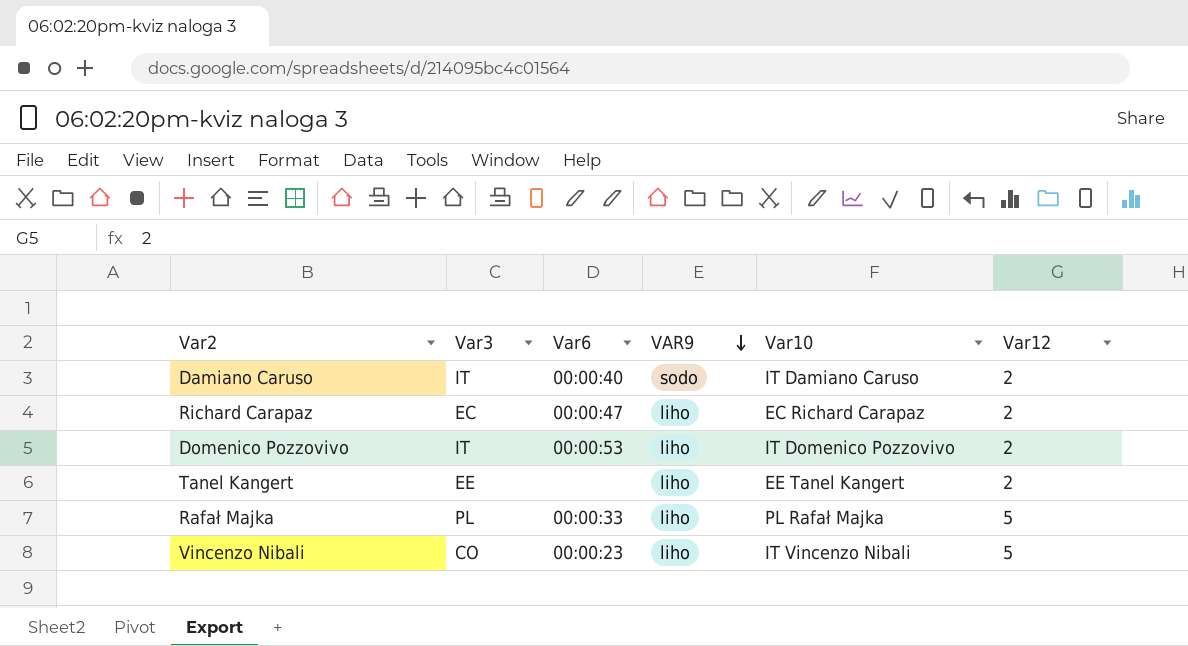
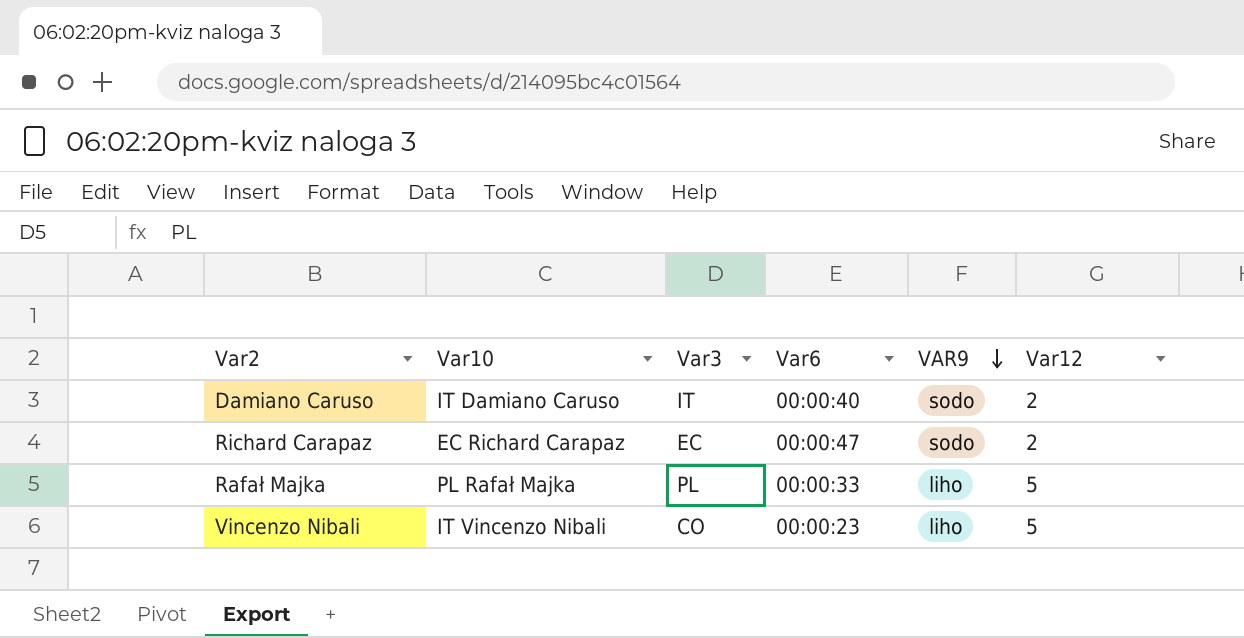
column Var10 | position: 5 -> 2
row Domenico Pozzovivo: IT | 00:00:53 | liho | IT Domenico Pozzovivo | 2 -> none
row Tanel Kangert: EE | none | liho | EE Tanel Kangert | 2 -> none
Richard Carapaz | VAR9: liho -> sodo

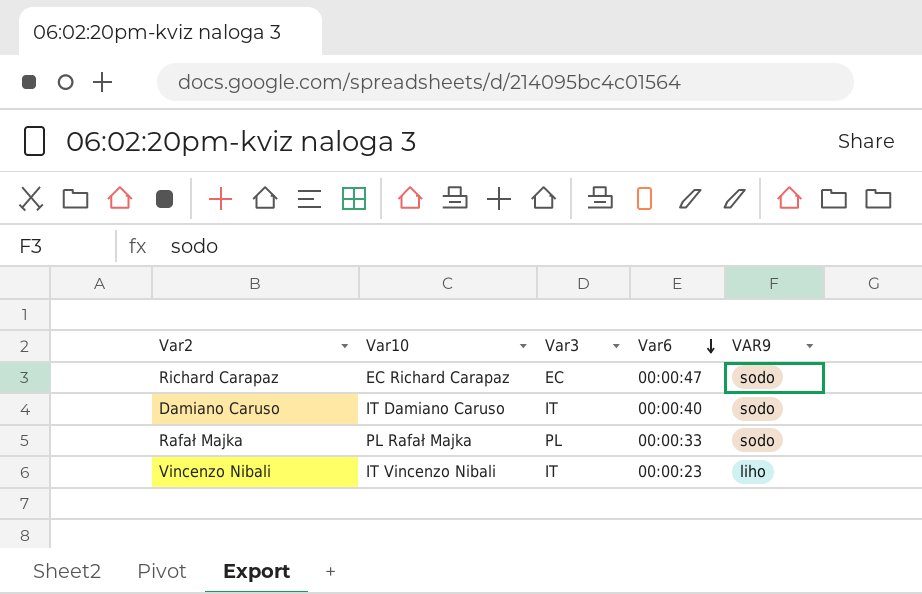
row order: VAR9 descending -> Var6 descending
column Var12 | position: 6 -> none
Rafał Majka | VAR9: liho -> sodo
Vincenzo Nibali | Var3: CO -> IT

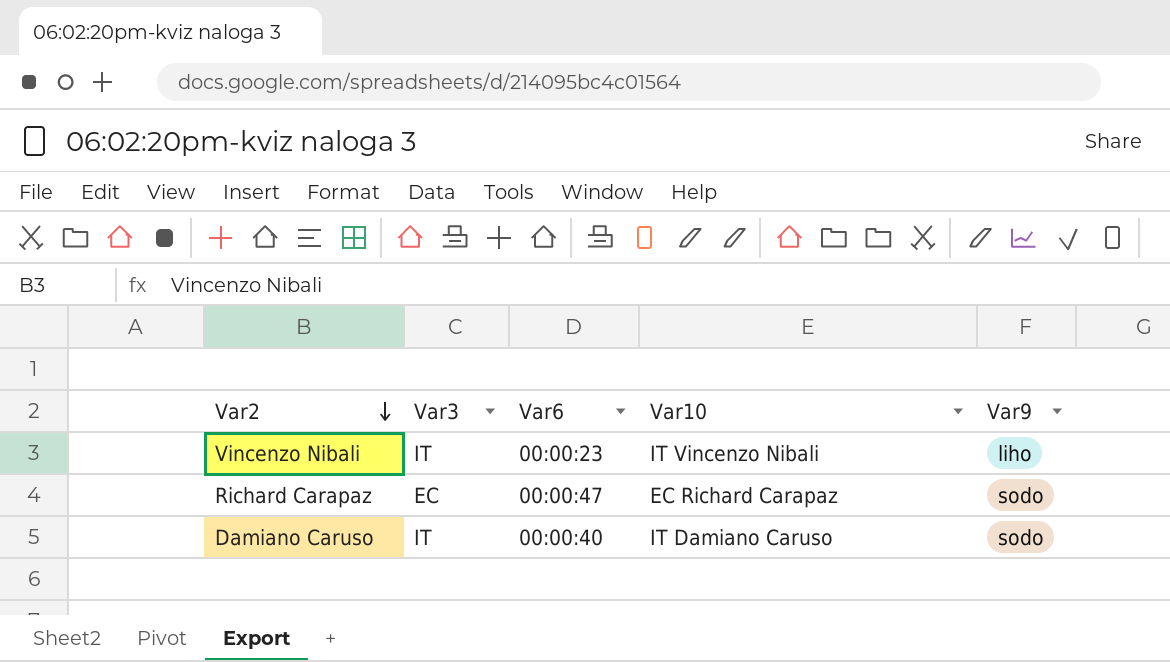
row order: Var6 descending -> Var2 descending
column Var10 | position: 2 -> 4
column name: VAR9 -> Var9
row Rafał Majka: PL Rafał Majka | PL | 00:00:33 | sodo -> none

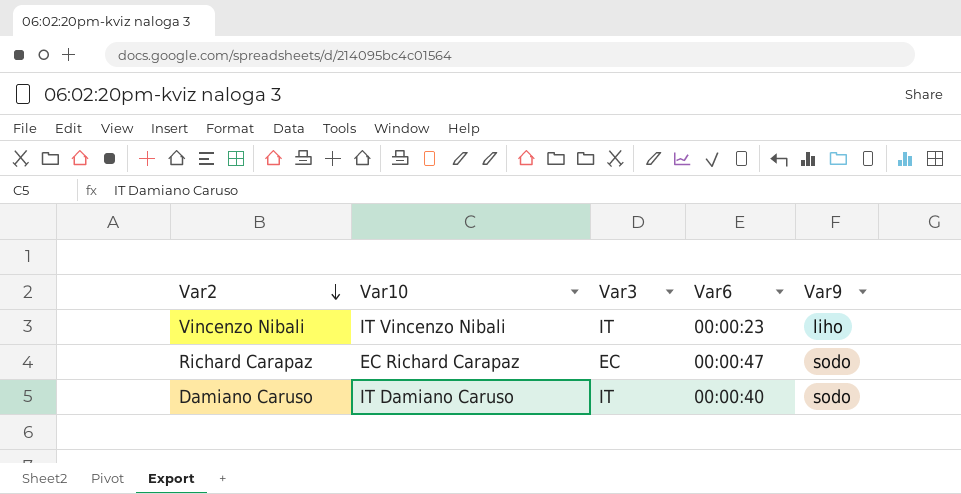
column Var10 | position: 4 -> 2

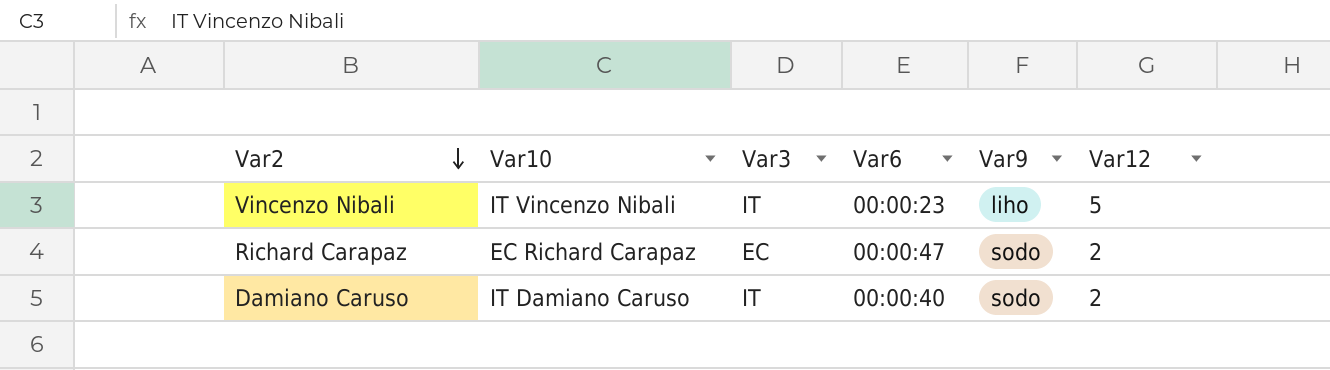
column Var12 | position: none -> 6

